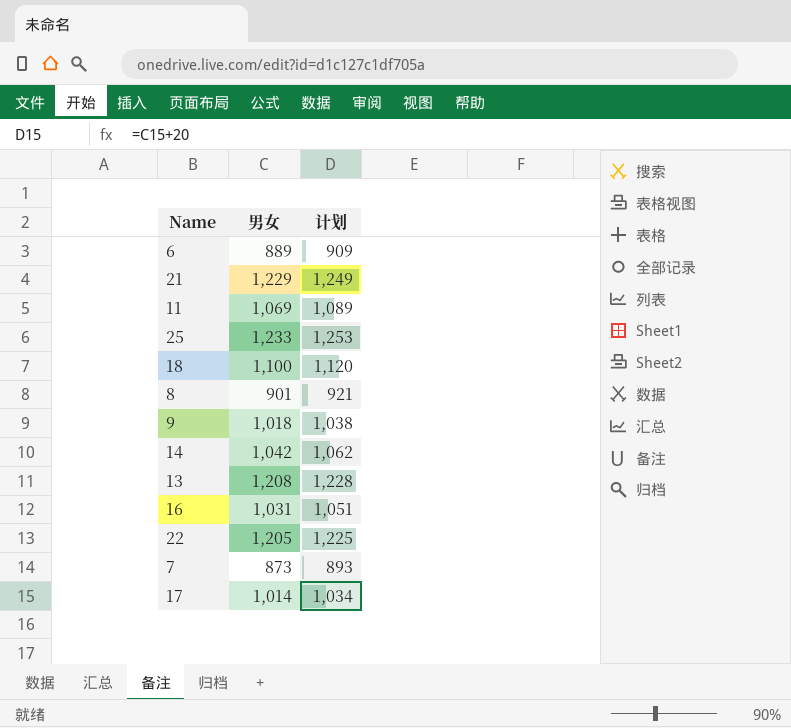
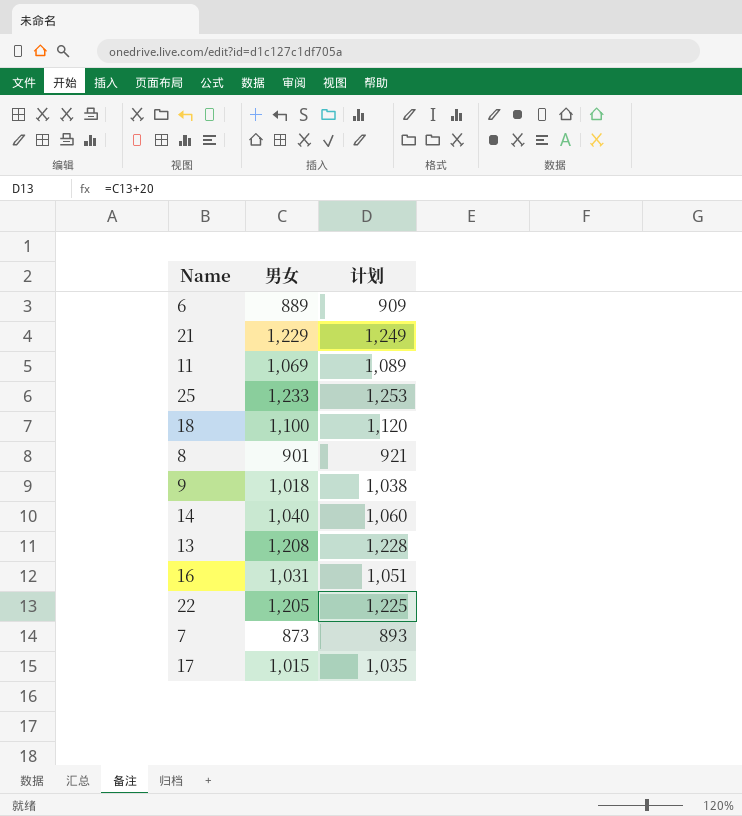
14 | 男女: 1,042 -> 1,040
14 | 计划: 1,062 -> 1,060
17 | 男女: 1,014 -> 1,015
17 | 计划: 1,034 -> 1,035

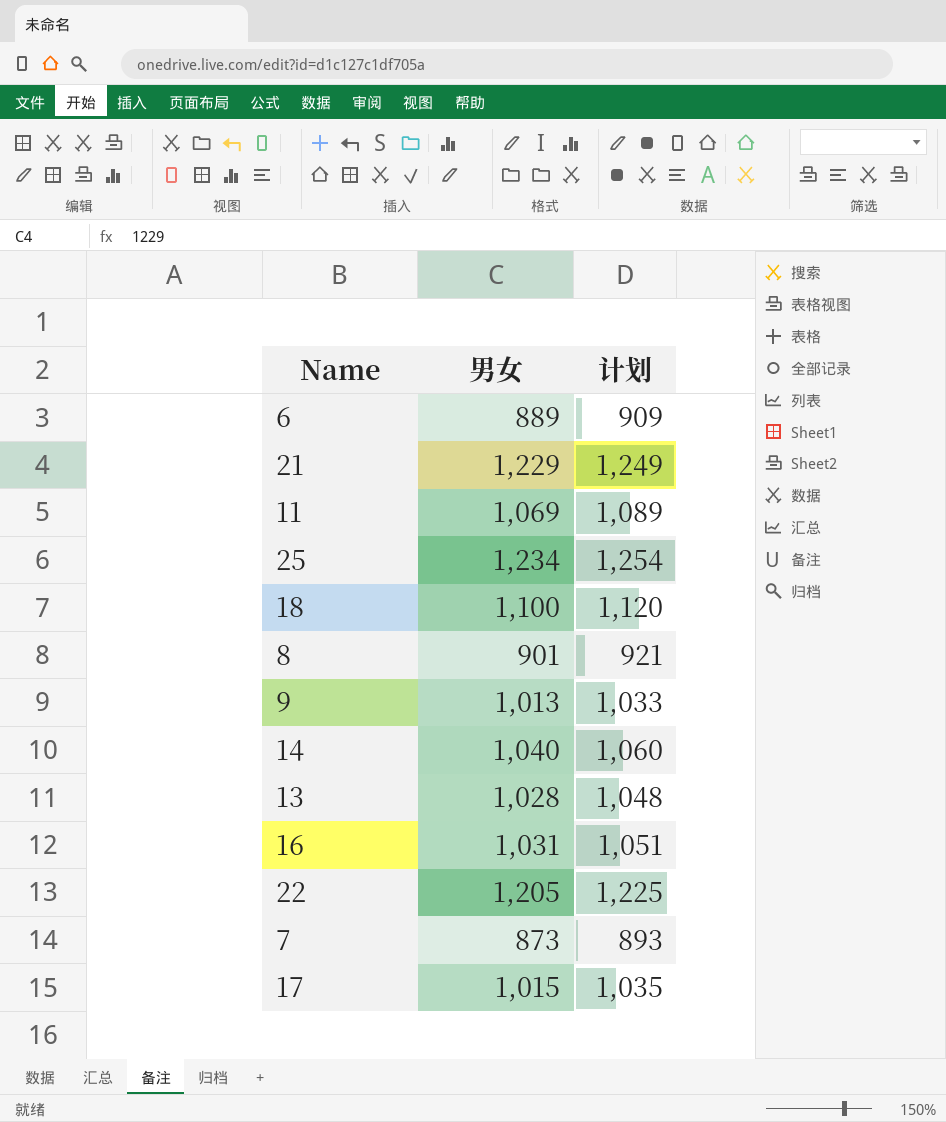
25 | 男女: 1,233 -> 1,234
25 | 计划: 1,253 -> 1,254
9 | 男女: 1,018 -> 1,013
9 | 计划: 1,038 -> 1,033
13 | 男女: 1,208 -> 1,028
13 | 计划: 1,228 -> 1,048

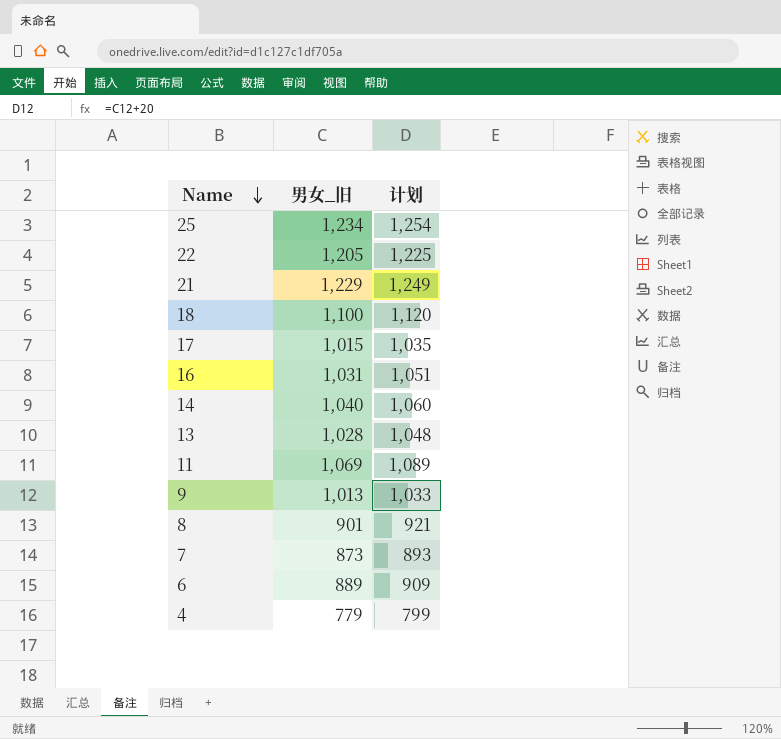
row order: none -> Name descending
column name: 男女 -> 男女_旧
row 4: none -> 779 | 799

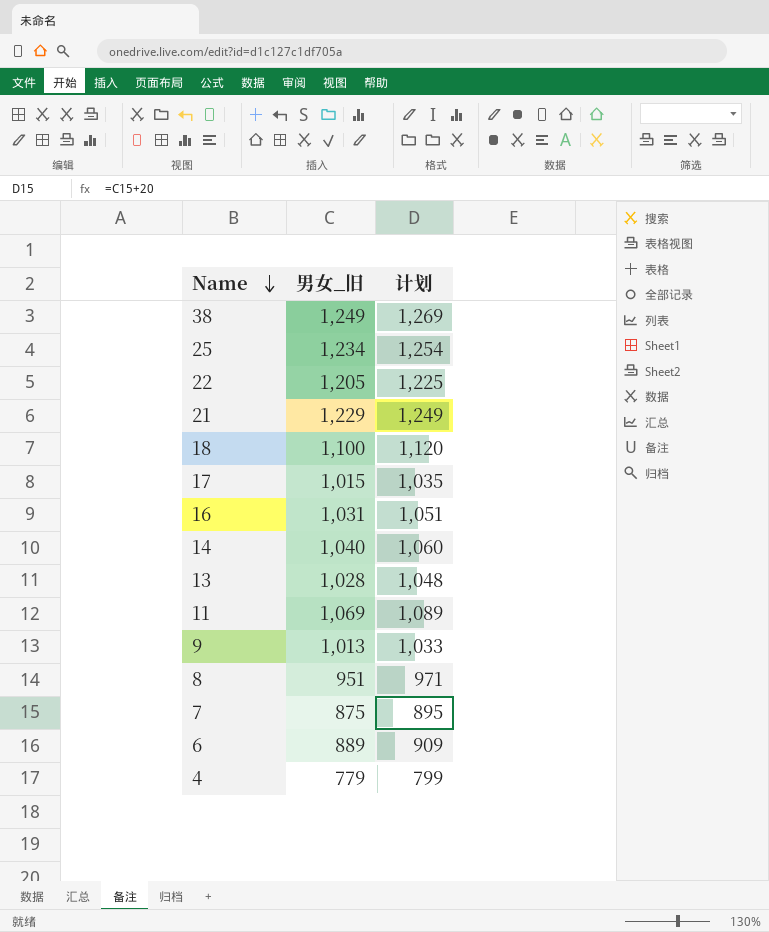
row 38: none -> 1,249 | 1,269
8 | 男女_旧: 901 -> 951
8 | 计划: 921 -> 971
7 | 男女_旧: 873 -> 875
7 | 计划: 893 -> 895

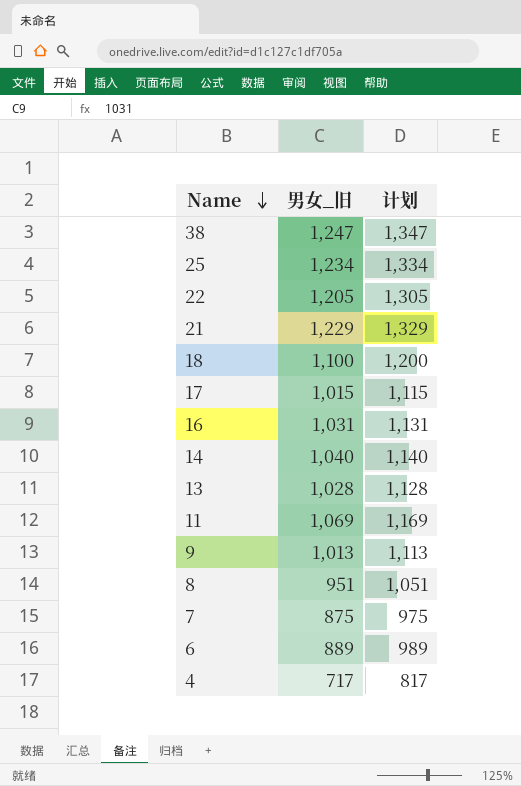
column 计划 | formula: [男女_旧] + 20 -> [男女_旧] + 100
38 | 男女_旧: 1,249 -> 1,247
4 | 男女_旧: 779 -> 717

